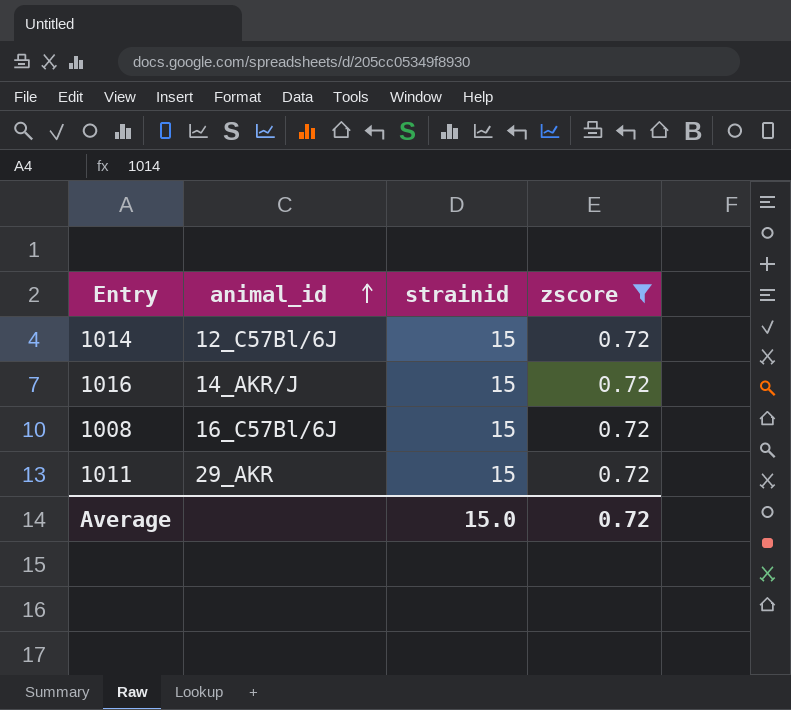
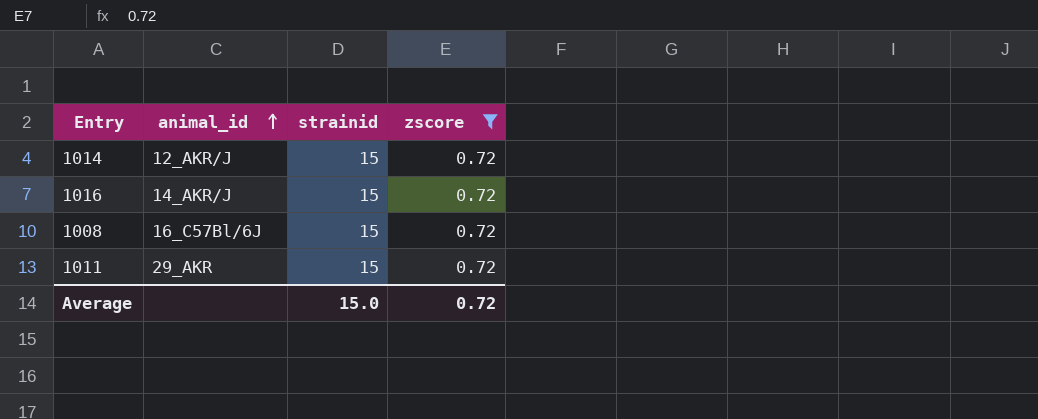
1014 | animal_id: 12_C57Bl/6J -> 12_AKR/J

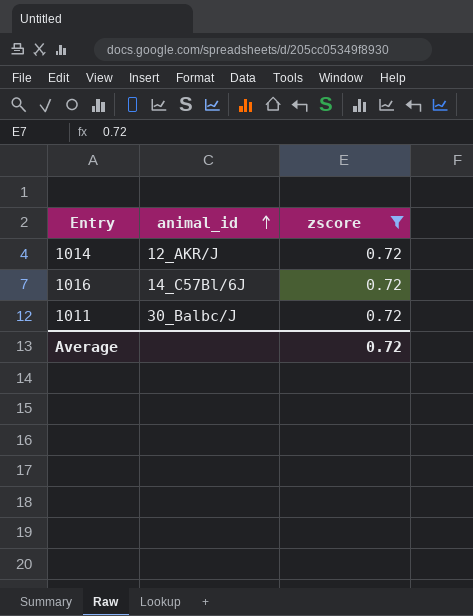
column strainid | position: 3 -> none
row 1008: 16_C57Bl/6J | 15 | 0.72 -> none
1016 | animal_id: 14_AKR/J -> 14_C57Bl/6J
1011 | animal_id: 29_AKR -> 30_Balbc/J

